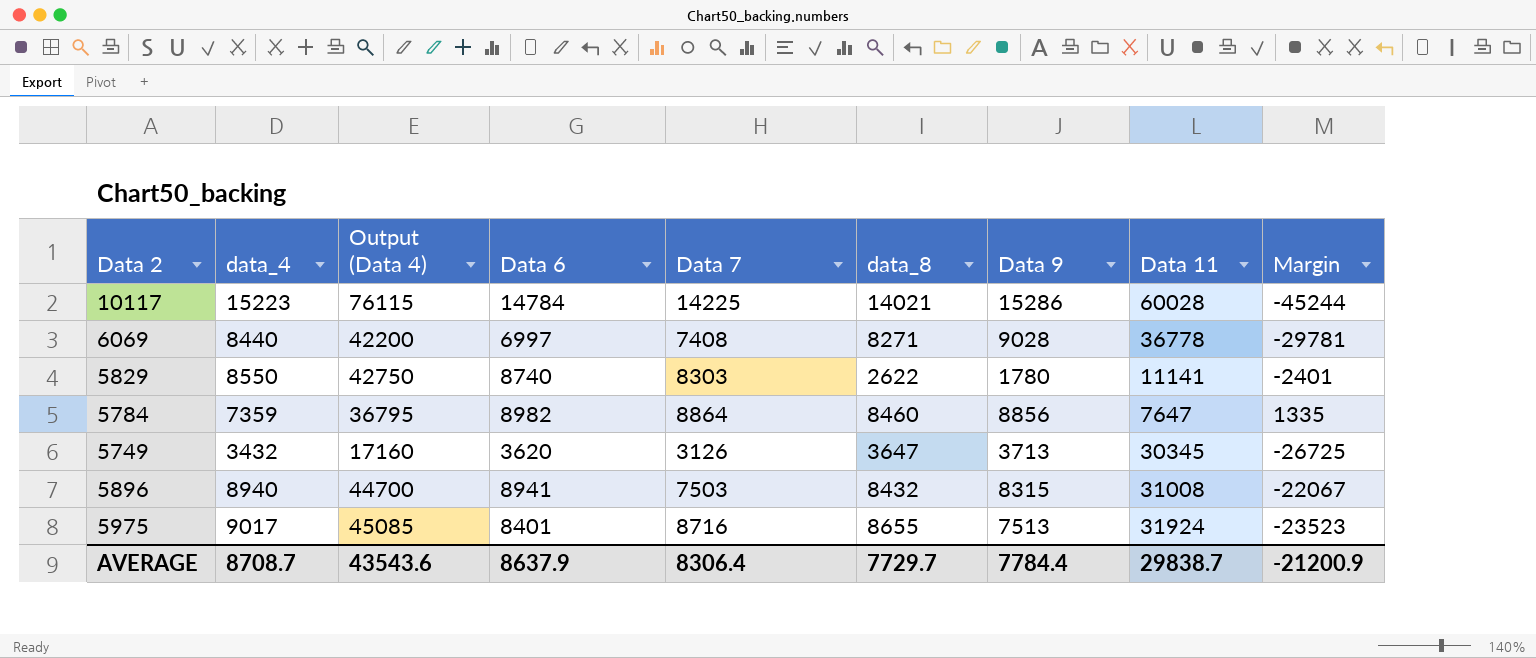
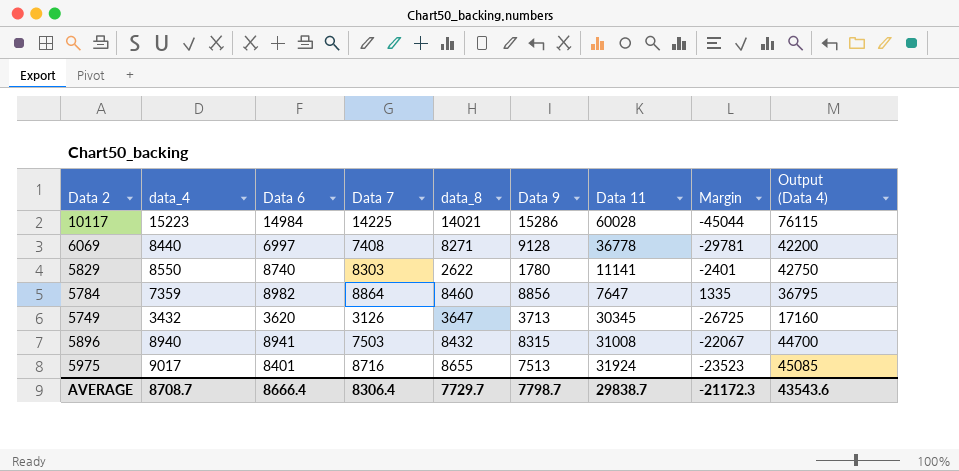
column Output (Data 4) | position: 3 -> 9
10117 | Data 6: 14784 -> 14984
10117 | Margin: -45244 -> -45044
6069 | Data 9: 9028 -> 9128
AVERAGE | Data 6: 8637.9 -> 8666.4
AVERAGE | Data 9: 7784.4 -> 7798.7
AVERAGE | Margin: -21200.9 -> -21172.3

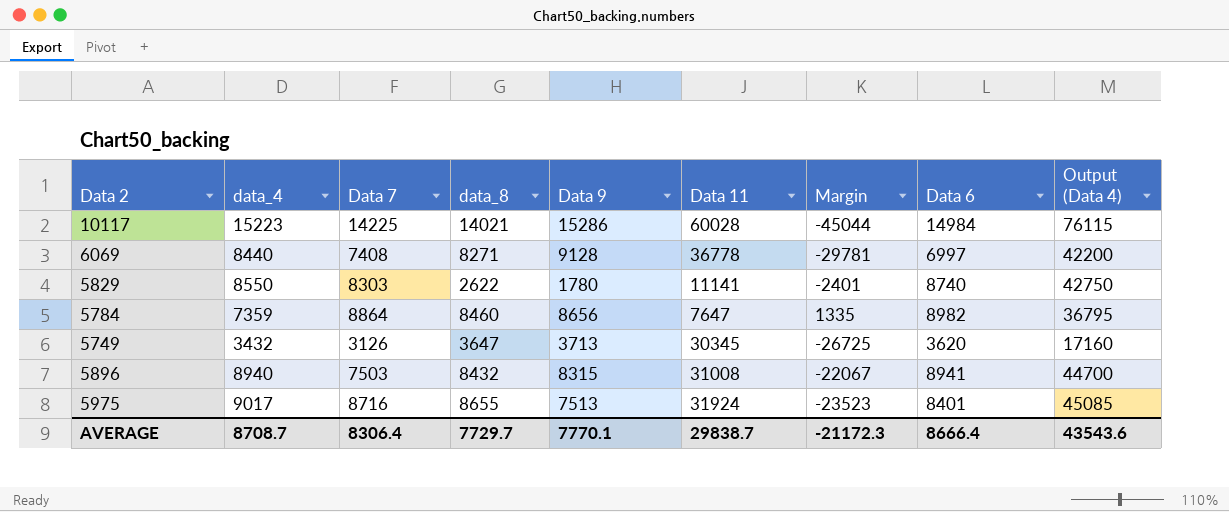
column Data 6 | position: 3 -> 8
5784 | Data 9: 8856 -> 8656
AVERAGE | Data 9: 7798.7 -> 7770.1

